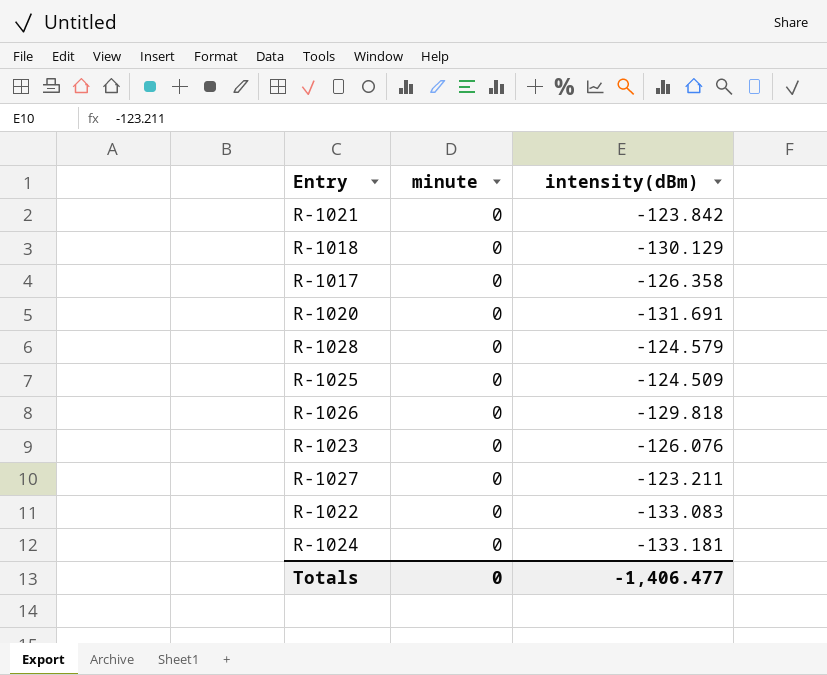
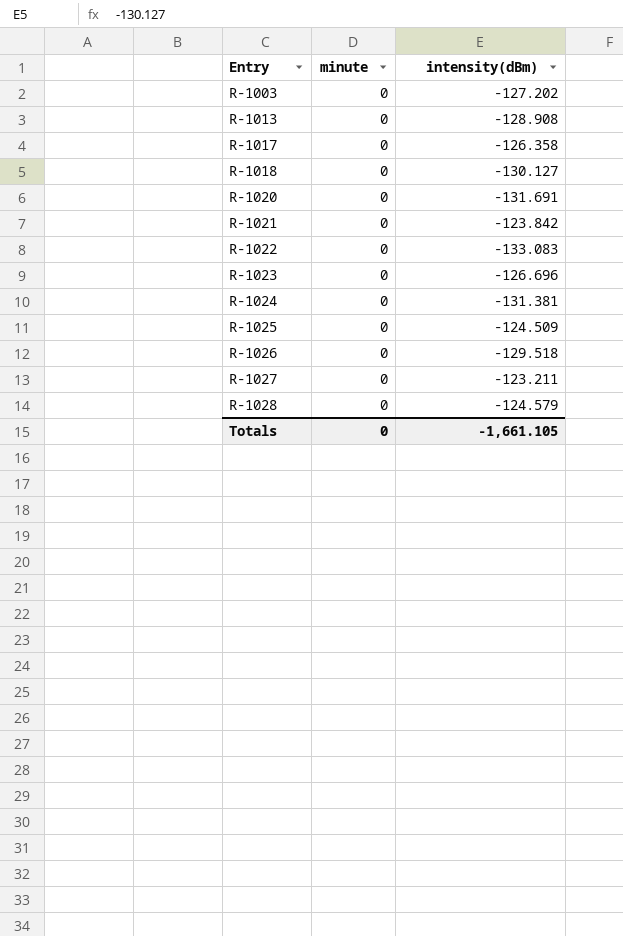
row order: none -> Entry ascending
row R-1003: none -> 0 | -127.202
row R-1013: none -> 0 | -128.908
R-1018 | intensity(dBm): -130.129 -> -130.127
R-1023 | intensity(dBm): -126.076 -> -126.696
R-1024 | intensity(dBm): -133.181 -> -131.381
R-1026 | intensity(dBm): -129.818 -> -129.518
Totals | intensity(dBm): -1,406.477 -> -1,661.105

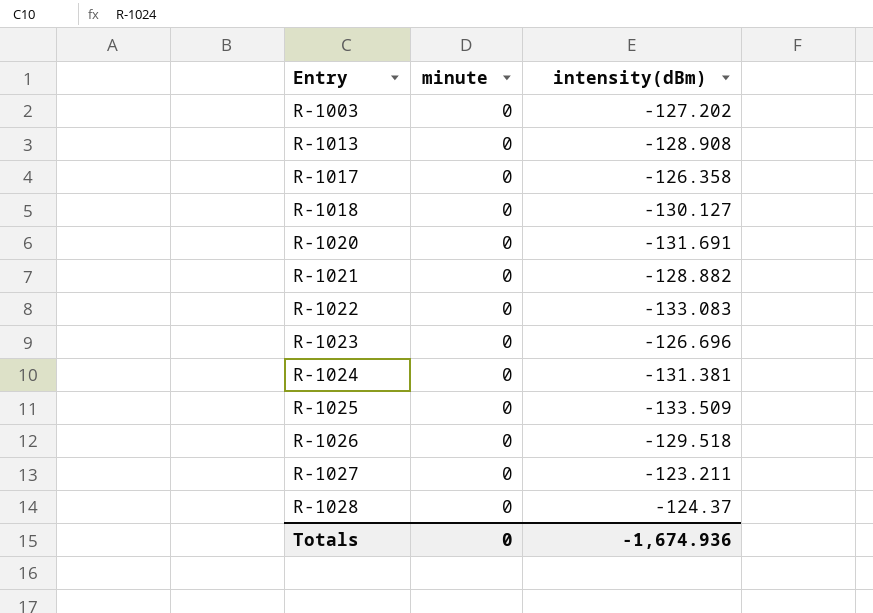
R-1021 | intensity(dBm): -123.842 -> -128.882
R-1025 | intensity(dBm): -124.509 -> -133.509
R-1028 | intensity(dBm): -124.579 -> -124.37
Totals | intensity(dBm): -1,661.105 -> -1,674.936

